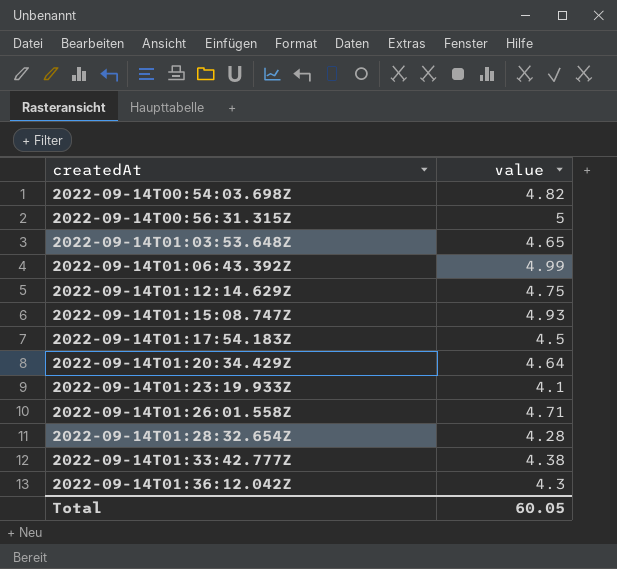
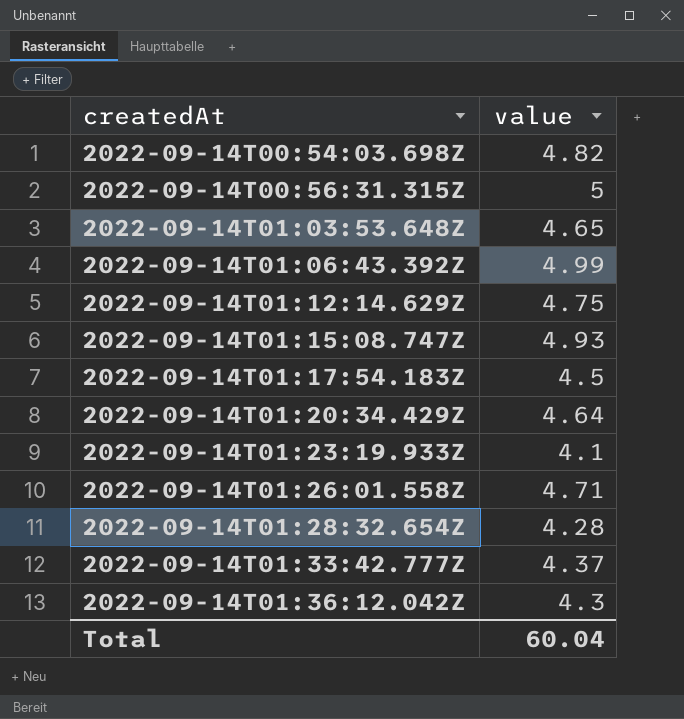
2022-09-14T01:33:42.777Z | value: 4.38 -> 4.37
Total | value: 60.05 -> 60.04

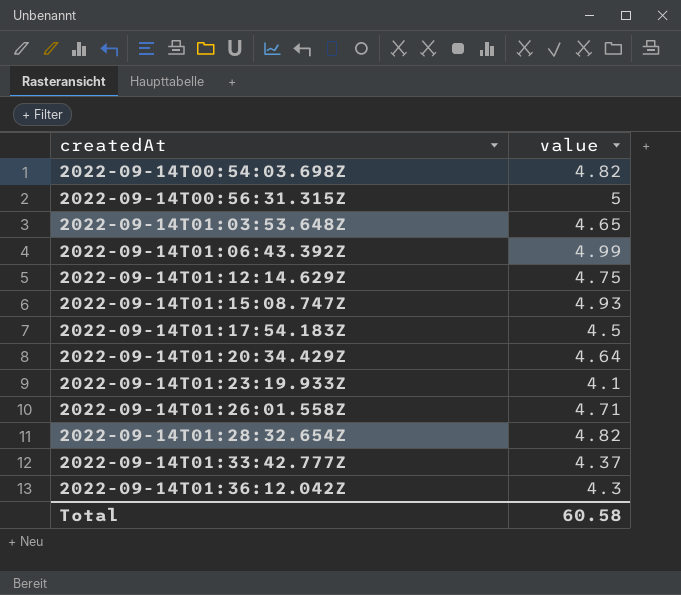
2022-09-14T01:28:32.654Z | value: 4.28 -> 4.82
Total | value: 60.04 -> 60.58

